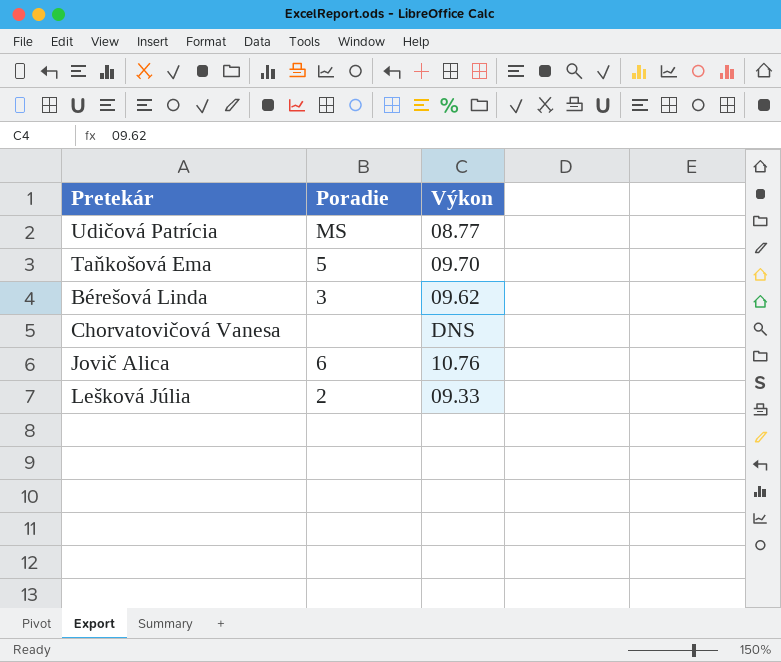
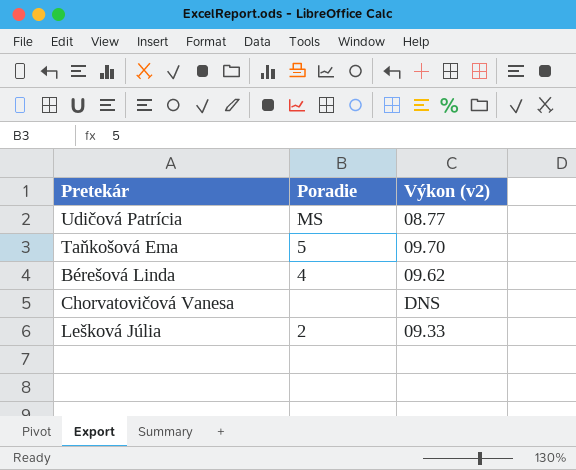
column name: Výkon -> Výkon (v2)
row Jovič Alica: 6 | 10.76 -> none
Bérešová Linda | Poradie: 3 -> 4

